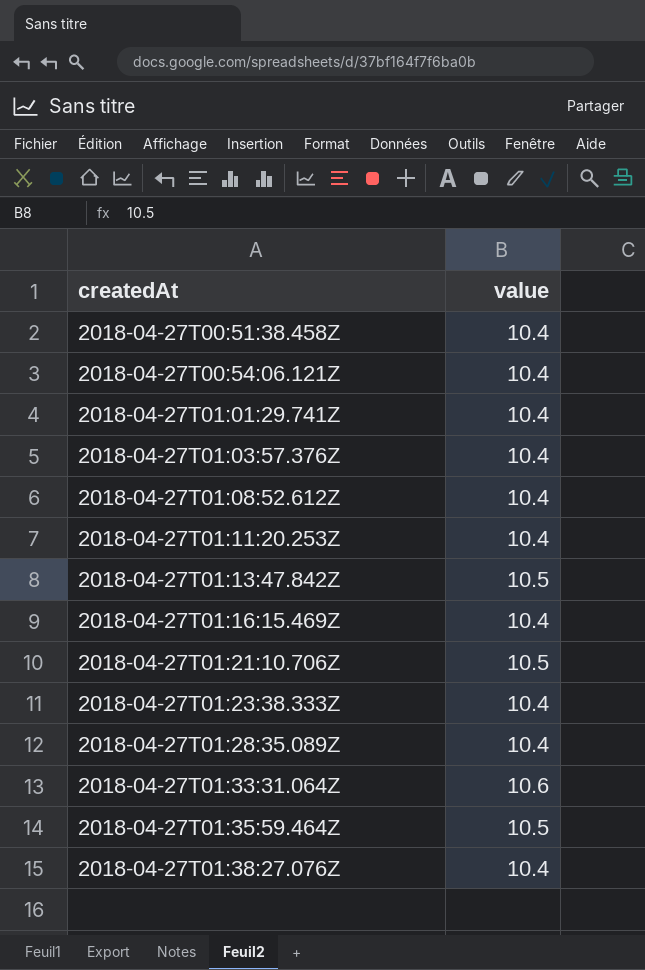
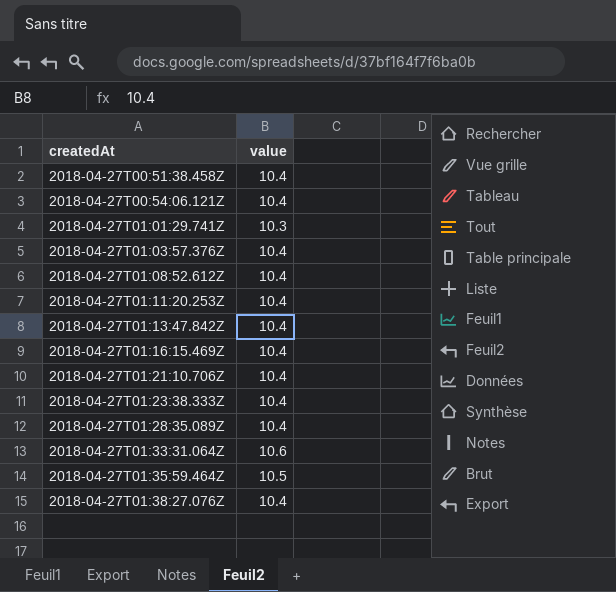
2018-04-27T01:01:29.741Z | value: 10.4 -> 10.3
2018-04-27T01:13:47.842Z | value: 10.5 -> 10.4
2018-04-27T01:21:10.706Z | value: 10.5 -> 10.4

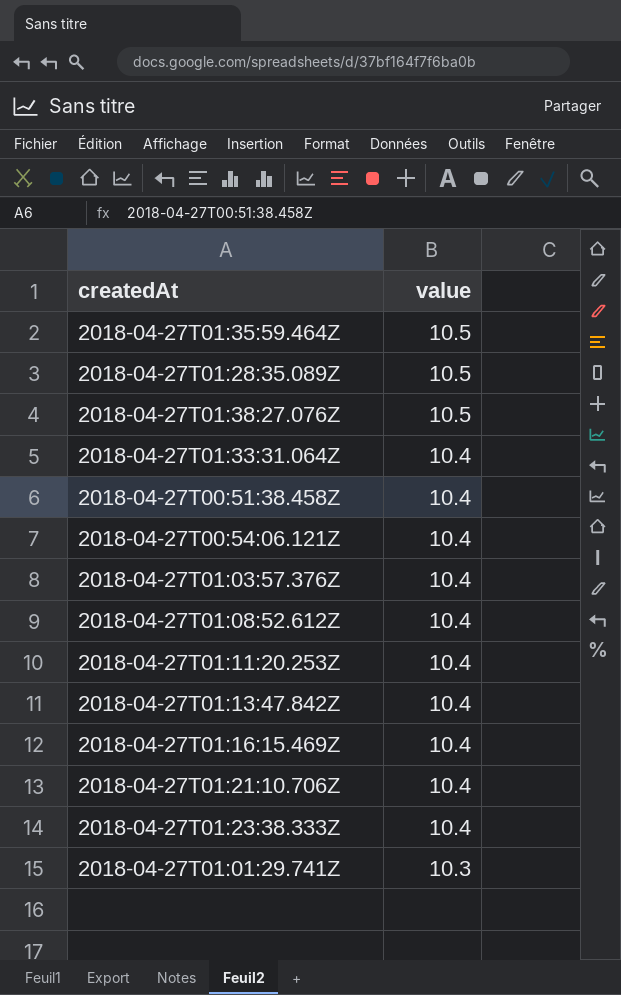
row order: createdAt ascending -> value descending
2018-04-27T01:28:35.089Z | value: 10.4 -> 10.5
2018-04-27T01:38:27.076Z | value: 10.4 -> 10.5
2018-04-27T01:33:31.064Z | value: 10.6 -> 10.4

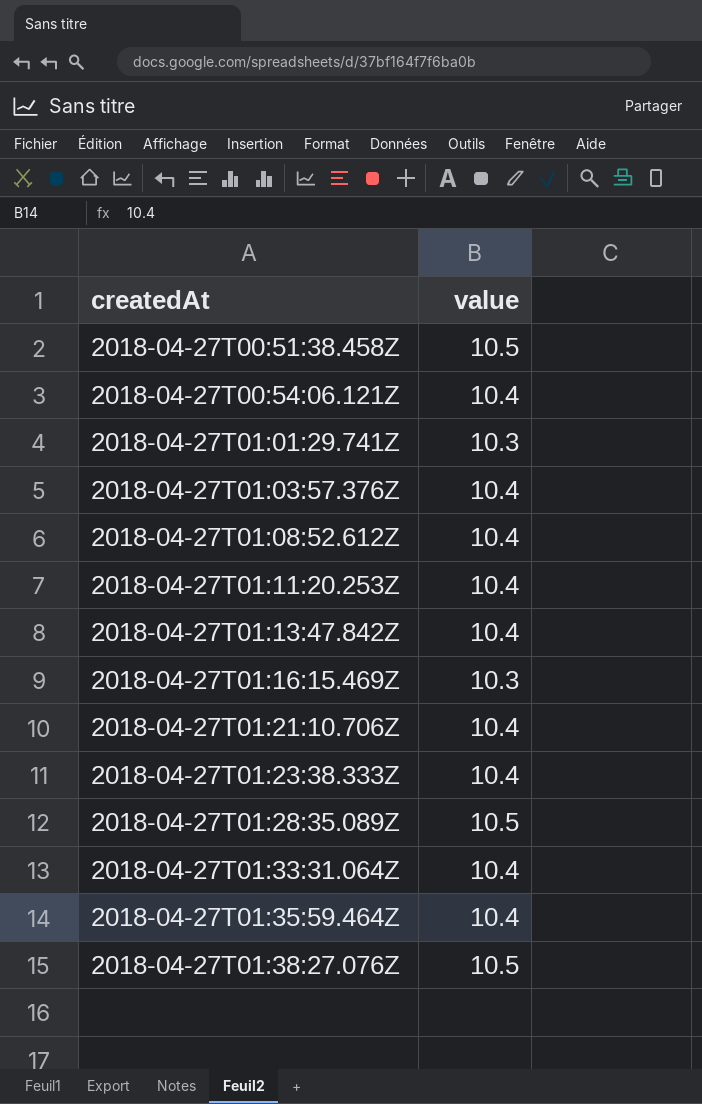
row order: value descending -> createdAt ascending
2018-04-27T00:51:38.458Z | value: 10.4 -> 10.5
2018-04-27T01:16:15.469Z | value: 10.4 -> 10.3
2018-04-27T01:35:59.464Z | value: 10.5 -> 10.4

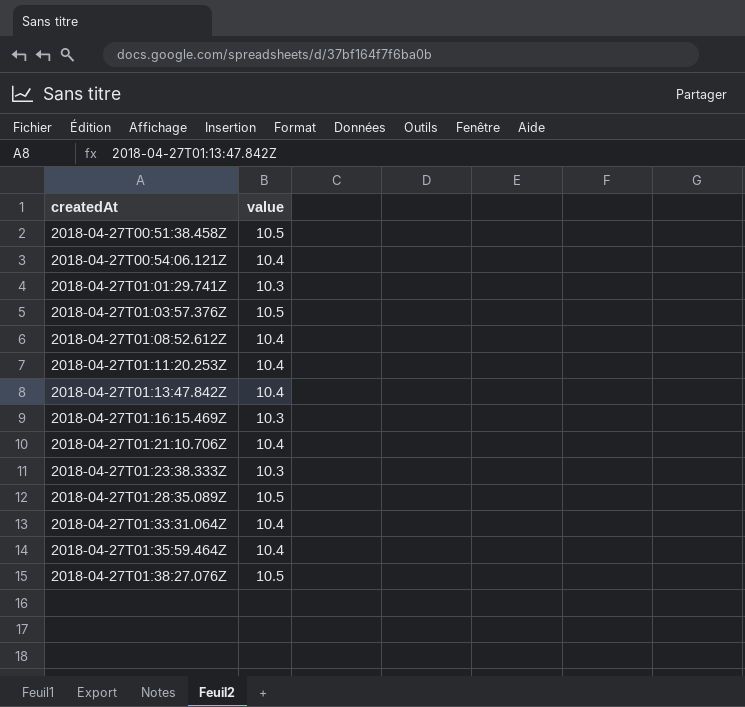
2018-04-27T01:03:57.376Z | value: 10.4 -> 10.5
2018-04-27T01:23:38.333Z | value: 10.4 -> 10.3

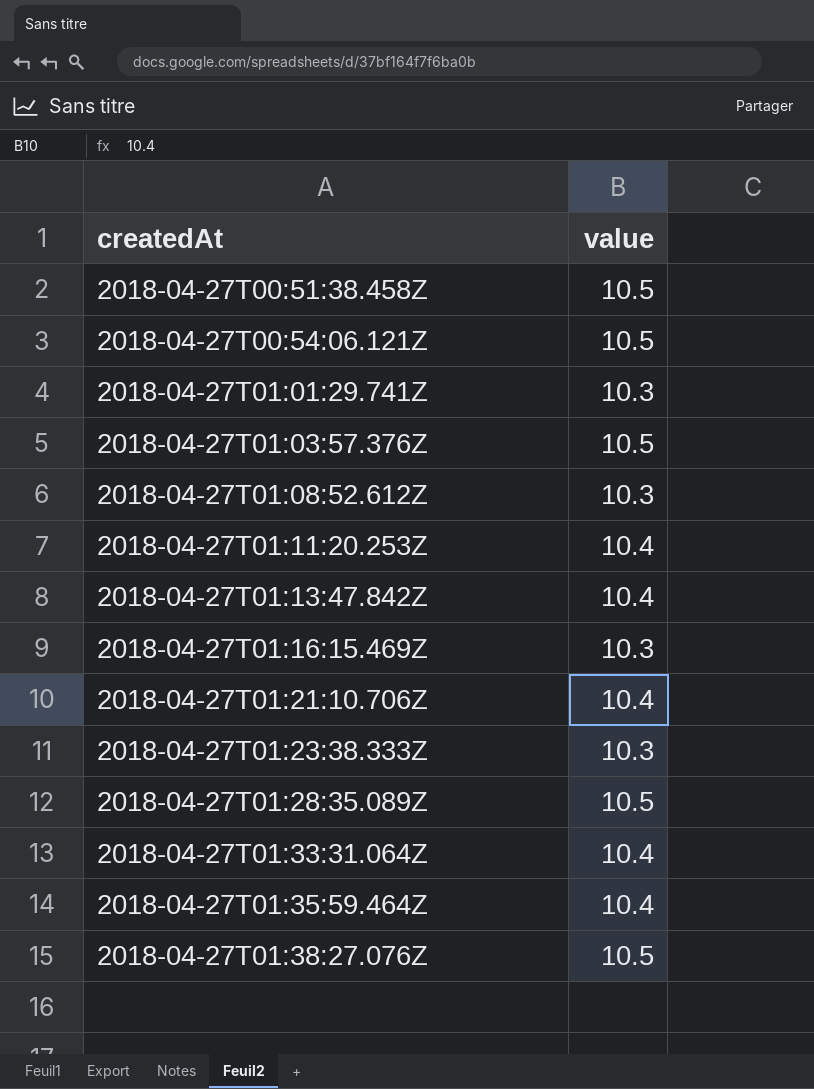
2018-04-27T00:54:06.121Z | value: 10.4 -> 10.5
2018-04-27T01:08:52.612Z | value: 10.4 -> 10.3

